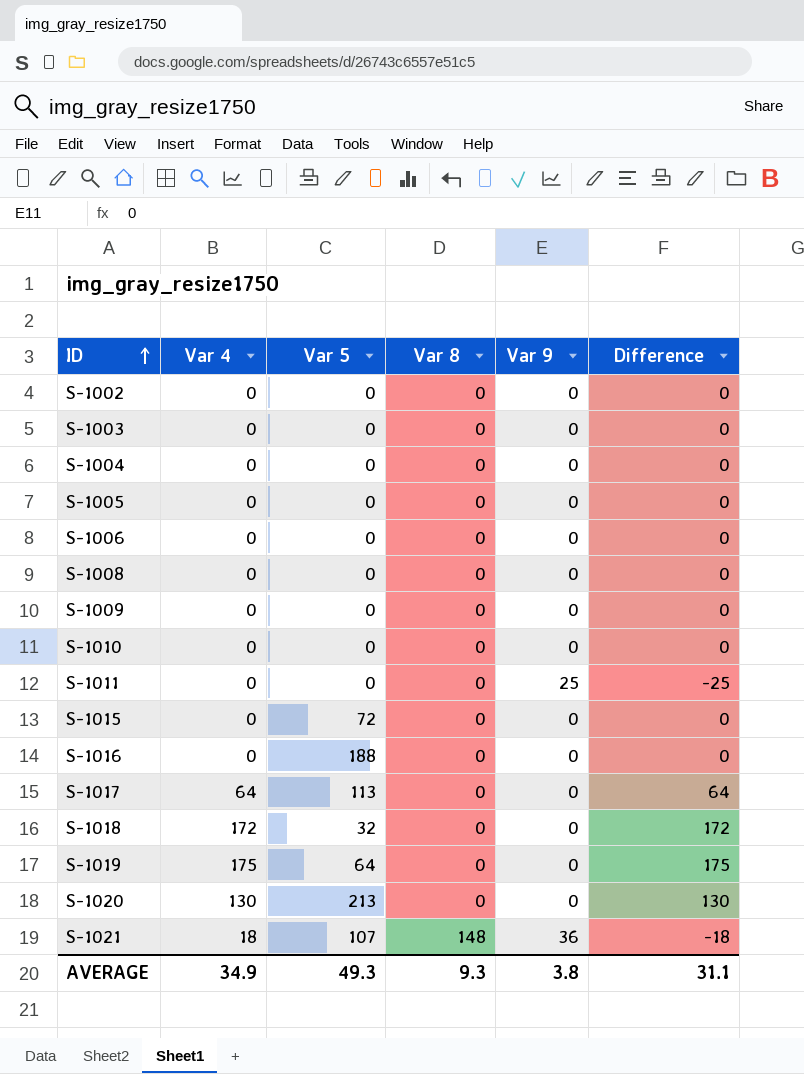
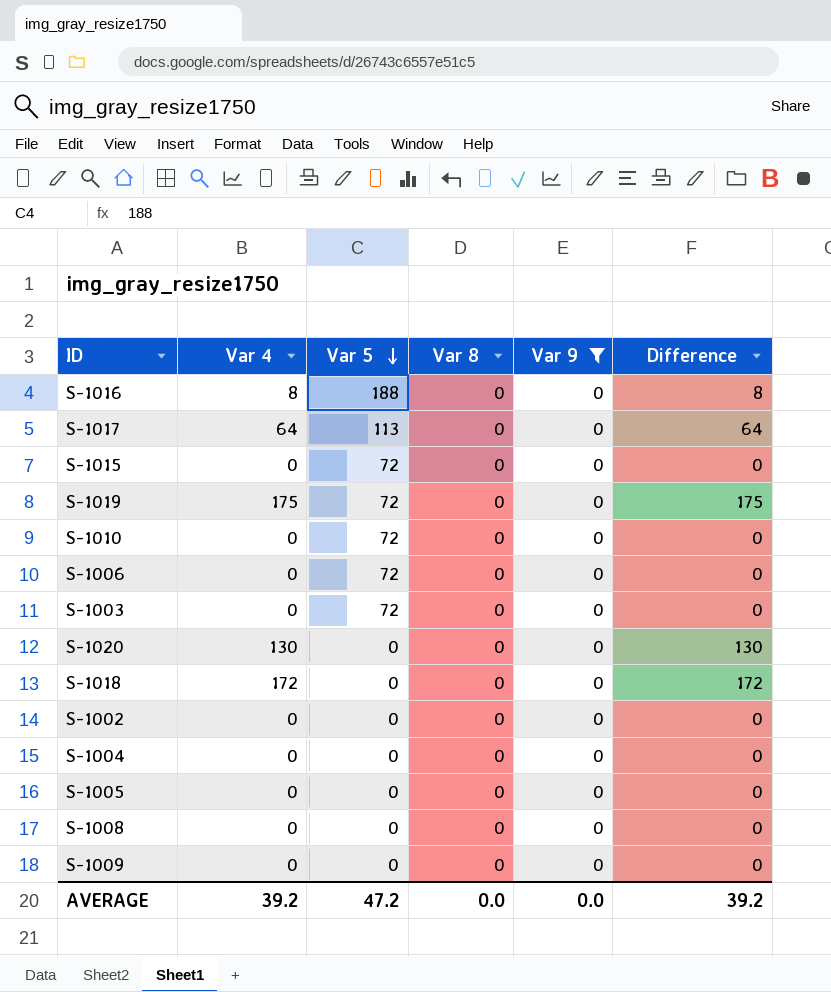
filter: none -> Var 9 = 0
row order: ID ascending -> Var 5 descending
S-1016 | Var 4: 0 -> 8
S-1016 | Difference: 0 -> 8
S-1019 | Var 5: 64 -> 72
S-1010 | Var 5: 0 -> 72
S-1006 | Var 5: 0 -> 72
S-1003 | Var 5: 0 -> 72
S-1020 | Var 5: 213 -> 0
S-1018 | Var 5: 32 -> 0
AVERAGE | Var 4: 34.9 -> 39.2
AVERAGE | Var 5: 49.3 -> 47.2
AVERAGE | Var 8: 9.3 -> 0.0
AVERAGE | Var 9: 3.8 -> 0.0
AVERAGE | Difference: 31.1 -> 39.2

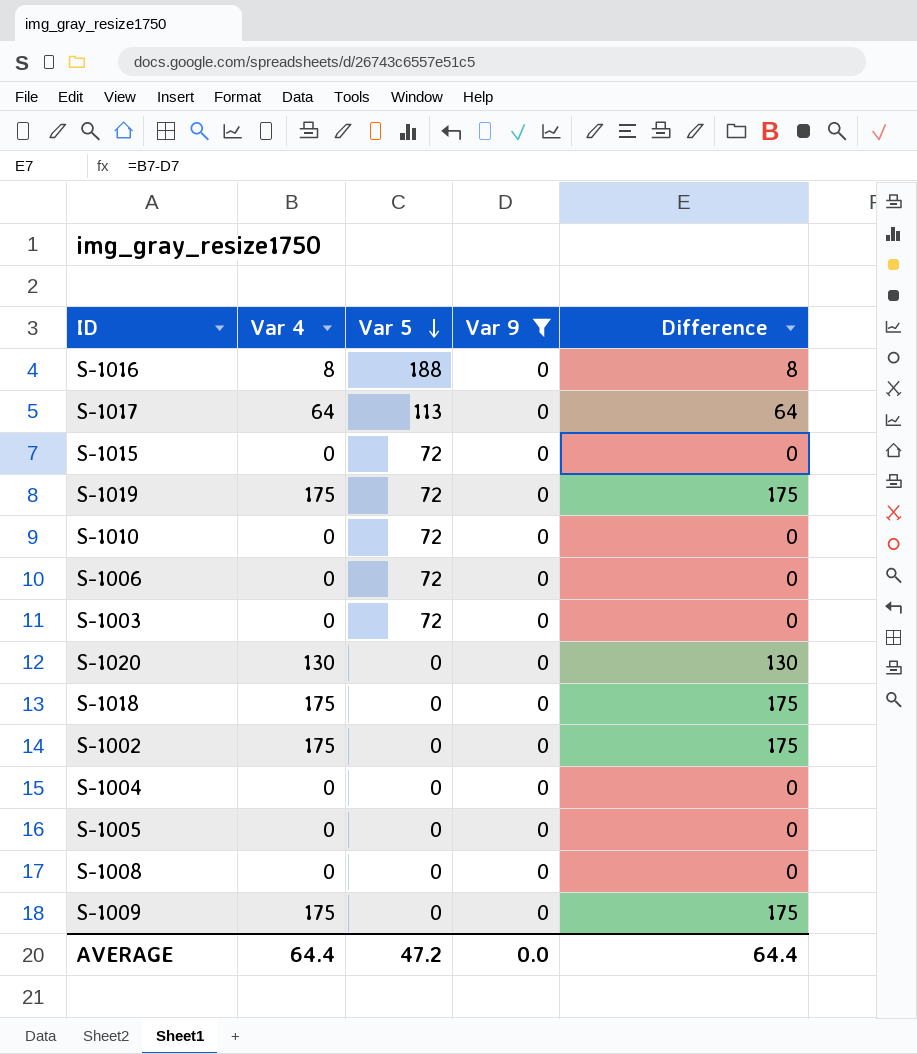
column Var 8 | position: 4 -> none
S-1018 | Var 4: 172 -> 175
S-1018 | Difference: 172 -> 175
S-1002 | Var 4: 0 -> 175
S-1002 | Difference: 0 -> 175
S-1009 | Var 4: 0 -> 175
S-1009 | Difference: 0 -> 175
AVERAGE | Var 4: 39.2 -> 64.4
AVERAGE | Difference: 39.2 -> 64.4

